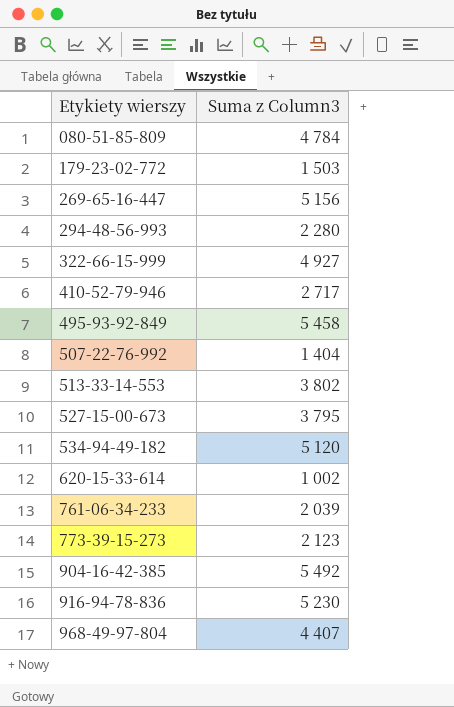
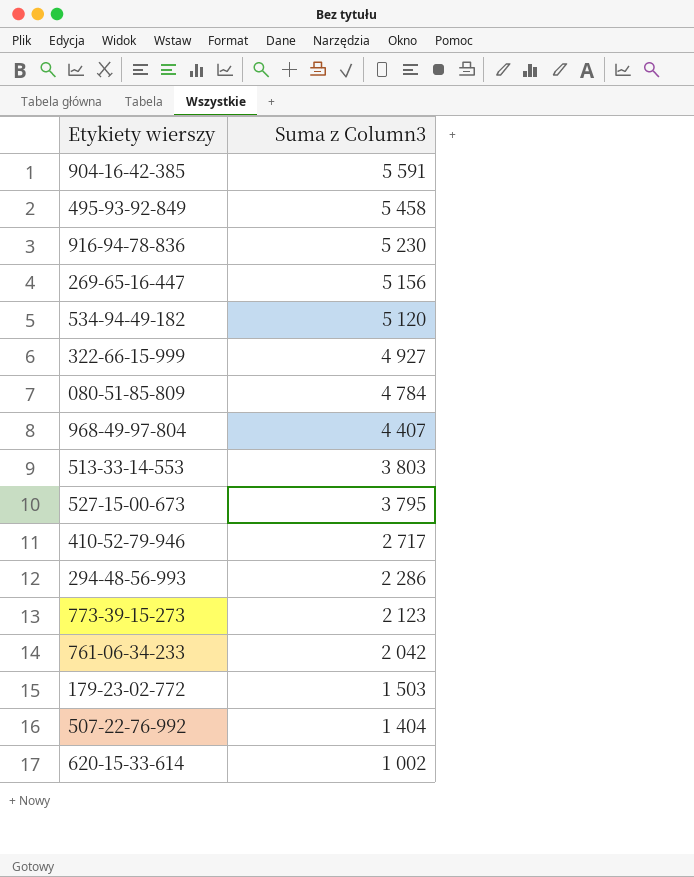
row order: Etykiety wierszy ascending -> Suma z Column3 descending
904-16-42-385 | Suma z Column3: 5 492 -> 5 591
513-33-14-553 | Suma z Column3: 3 802 -> 3 803
294-48-56-993 | Suma z Column3: 2 280 -> 2 286
761-06-34-233 | Suma z Column3: 2 039 -> 2 042

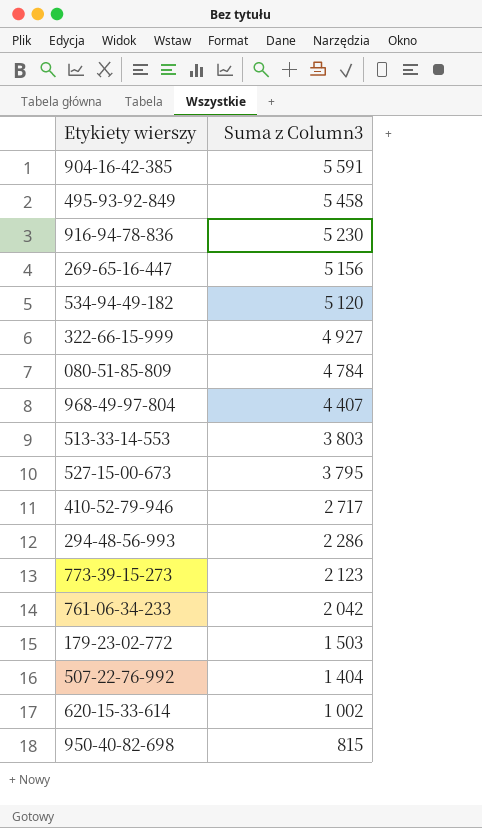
row 950-40-82-698: none -> 815

